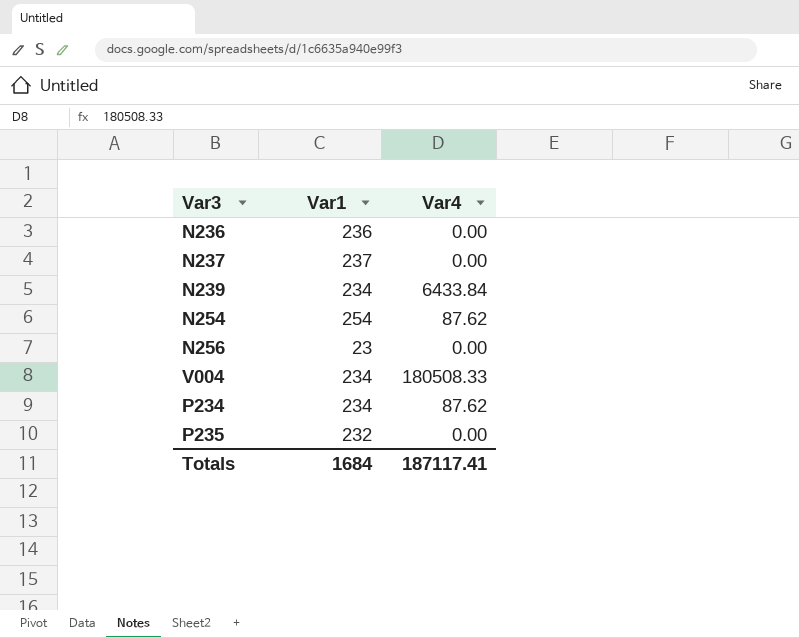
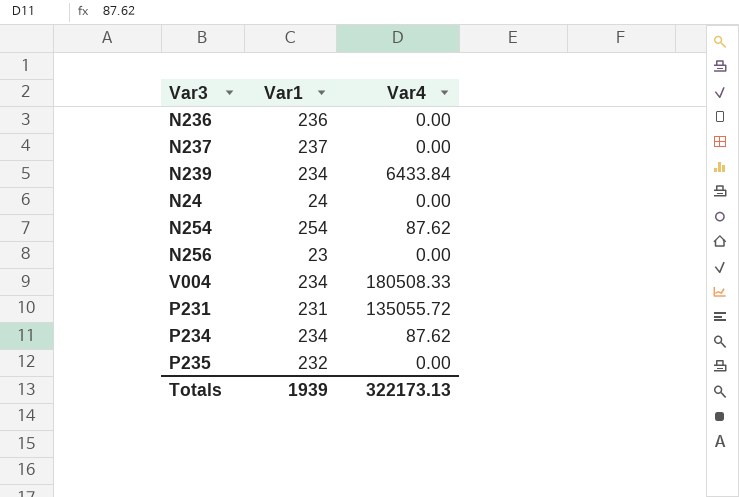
row N24: none -> 24 | 0.00
row P231: none -> 231 | 135055.72
Totals | Var1: 1684 -> 1939
Totals | Var4: 187117.41 -> 322173.13

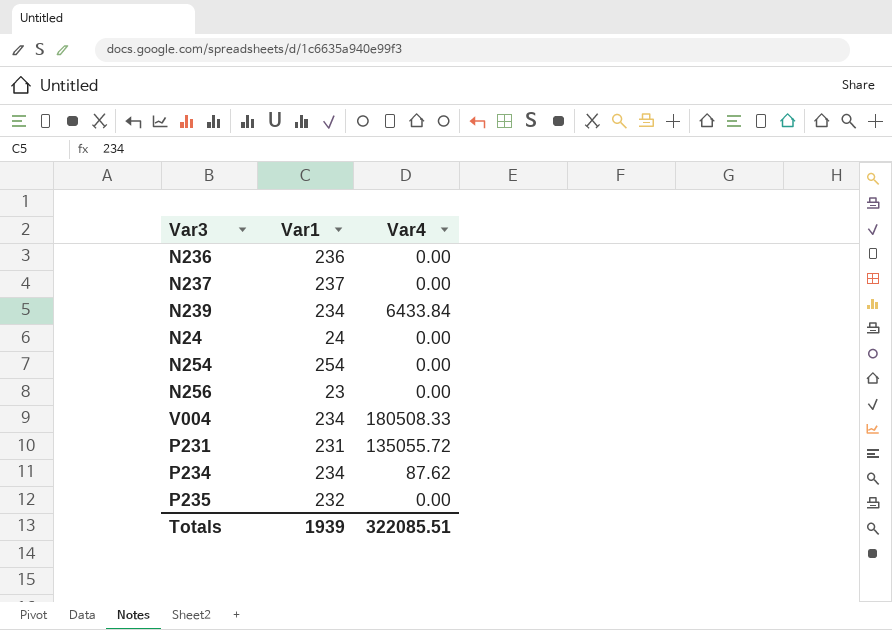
N254 | Var4: 87.62 -> 0.00
Totals | Var4: 322173.13 -> 322085.51

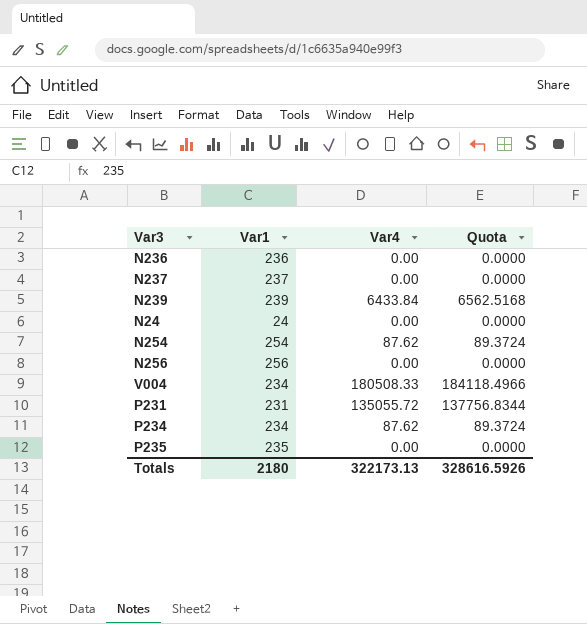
column Quota | formula: none -> [Var4] * 1.02
N239 | Var1: 234 -> 239
N254 | Var4: 0.00 -> 87.62
N256 | Var1: 23 -> 256
P235 | Var1: 232 -> 235
Totals | Var1: 1939 -> 2180
Totals | Var4: 322085.51 -> 322173.13

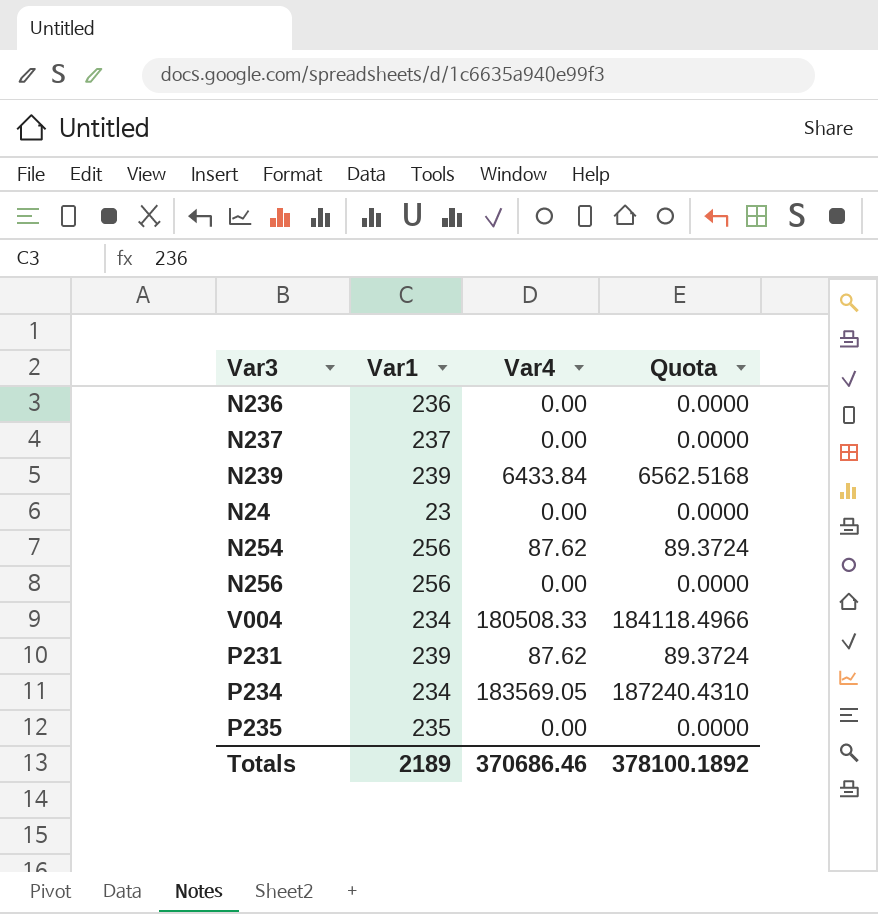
N24 | Var1: 24 -> 23
N254 | Var1: 254 -> 256
P231 | Var1: 231 -> 239
P231 | Var4: 135055.72 -> 87.62
P231 | Quota: 137756.8344 -> 89.3724
P234 | Var4: 87.62 -> 183569.05
P234 | Quota: 89.3724 -> 187240.4310
Totals | Var1: 2180 -> 2189
Totals | Var4: 322173.13 -> 370686.46
Totals | Quota: 328616.5926 -> 378100.1892

